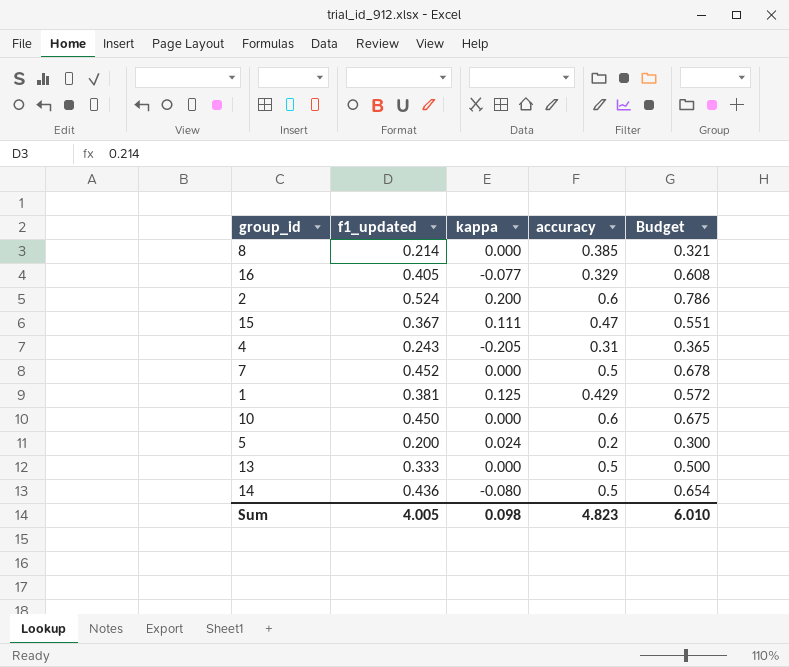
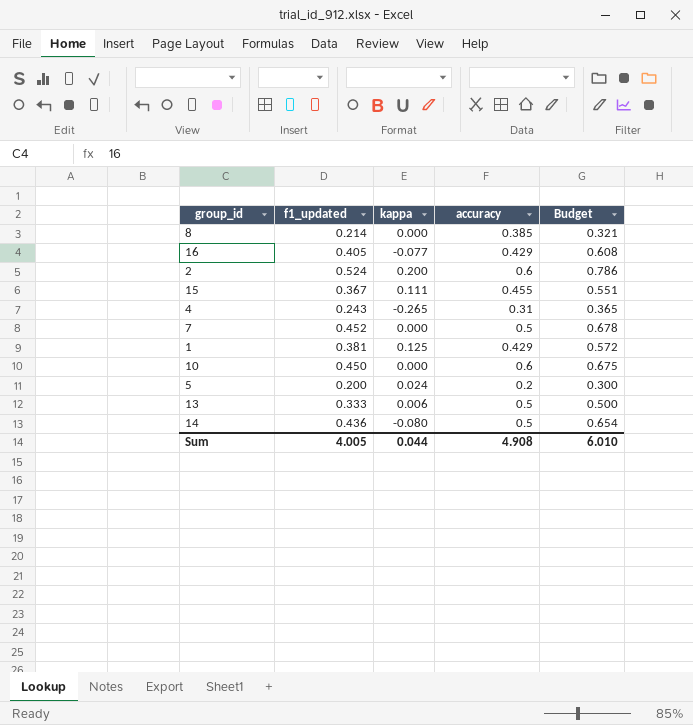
16 | accuracy: 0.329 -> 0.429
15 | accuracy: 0.47 -> 0.455
4 | kappa: -0.205 -> -0.265
13 | kappa: 0.000 -> 0.006
Sum | kappa: 0.098 -> 0.044
Sum | accuracy: 4.823 -> 4.908

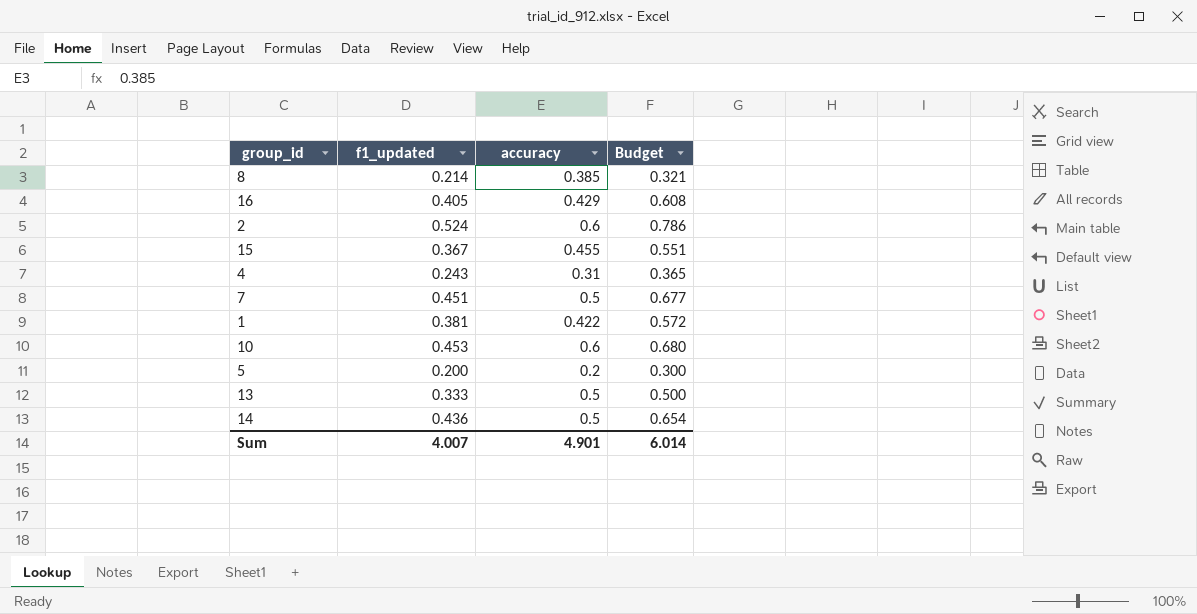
column kappa | position: 3 -> none
7 | f1_updated: 0.452 -> 0.451
7 | Budget: 0.678 -> 0.677
1 | accuracy: 0.429 -> 0.422
10 | f1_updated: 0.450 -> 0.453
10 | Budget: 0.675 -> 0.680
Sum | f1_updated: 4.005 -> 4.007
Sum | accuracy: 4.908 -> 4.901
Sum | Budget: 6.010 -> 6.014

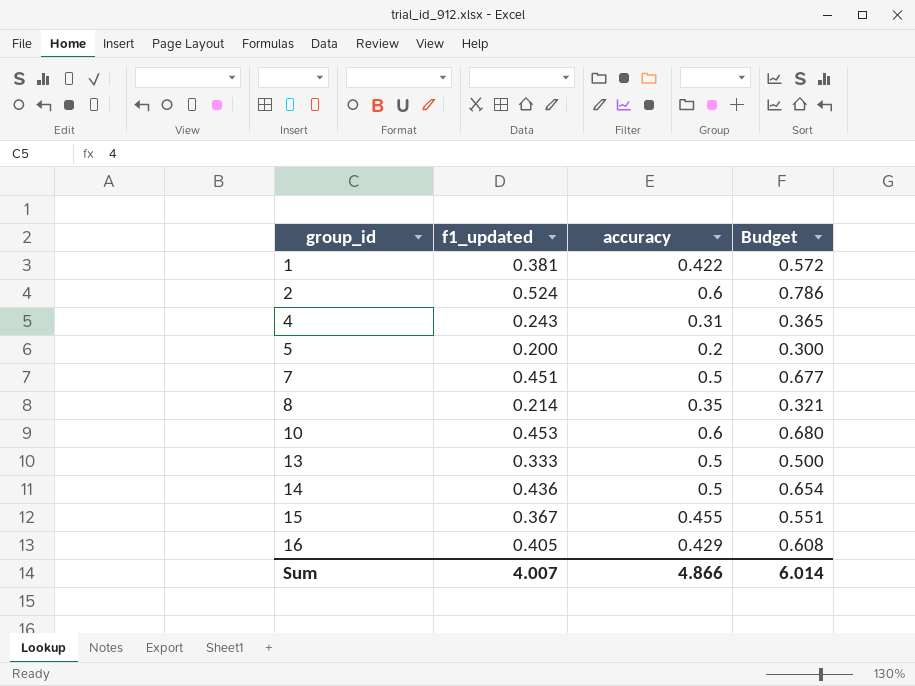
row order: none -> group_id ascending
8 | accuracy: 0.385 -> 0.35
Sum | accuracy: 4.901 -> 4.866

